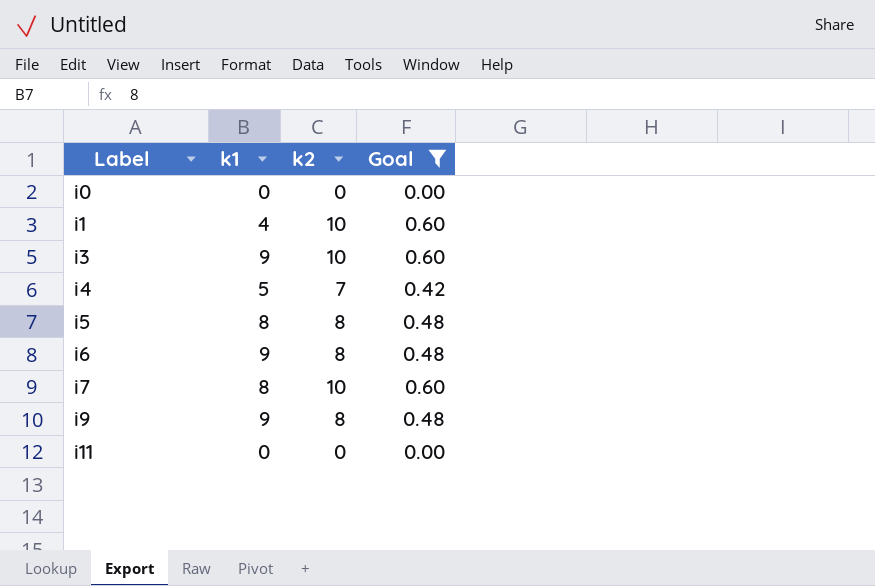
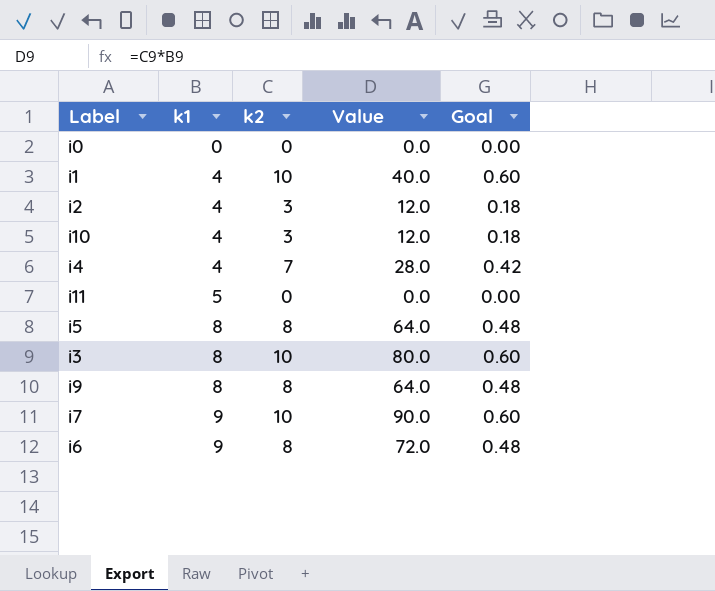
filter: Goal != 0.18 -> none
row order: Label ascending -> k1 ascending
column Value | formula: none -> [k1] * [k2]
i4 | k1: 5 -> 4
i11 | k1: 0 -> 5
i3 | k1: 9 -> 8
i9 | k1: 9 -> 8
i7 | k1: 8 -> 9

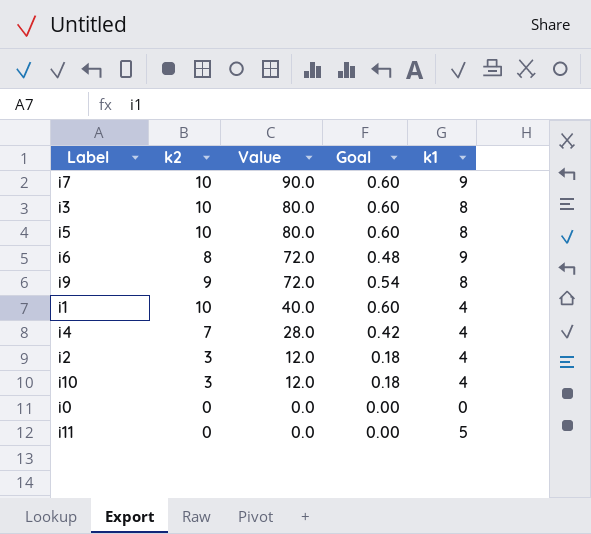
row order: k1 ascending -> Value descending
column k1 | position: 2 -> 5
i5 | k2: 8 -> 10
i5 | Value: 64.0 -> 80.0
i5 | Goal: 0.48 -> 0.60
i9 | k2: 8 -> 9
i9 | Value: 64.0 -> 72.0
i9 | Goal: 0.48 -> 0.54

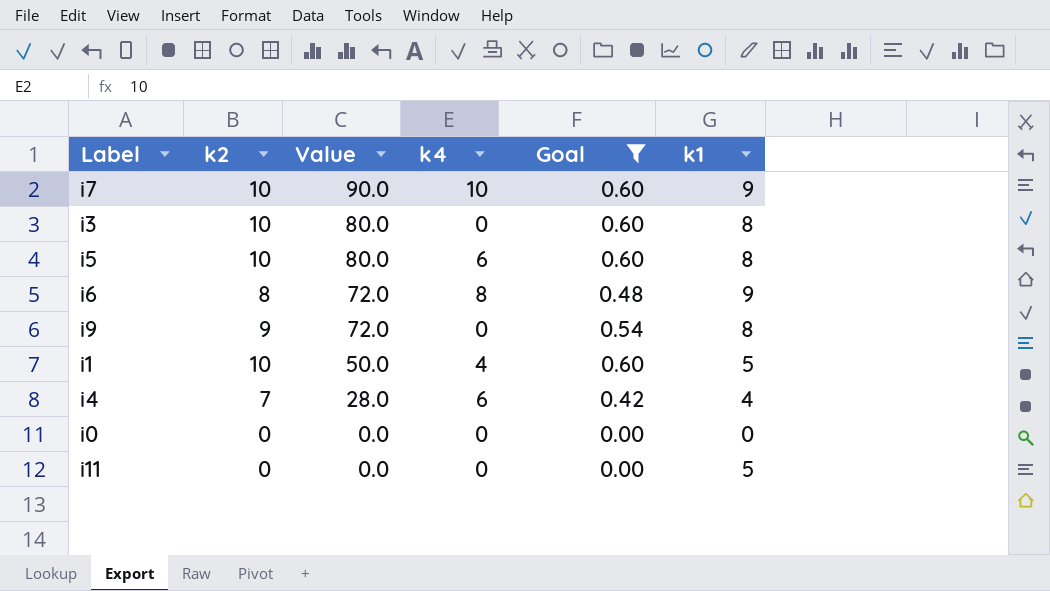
filter: none -> Goal != 0.18
column k4 | position: none -> 4
i1 | Value: 40.0 -> 50.0
i1 | k1: 4 -> 5

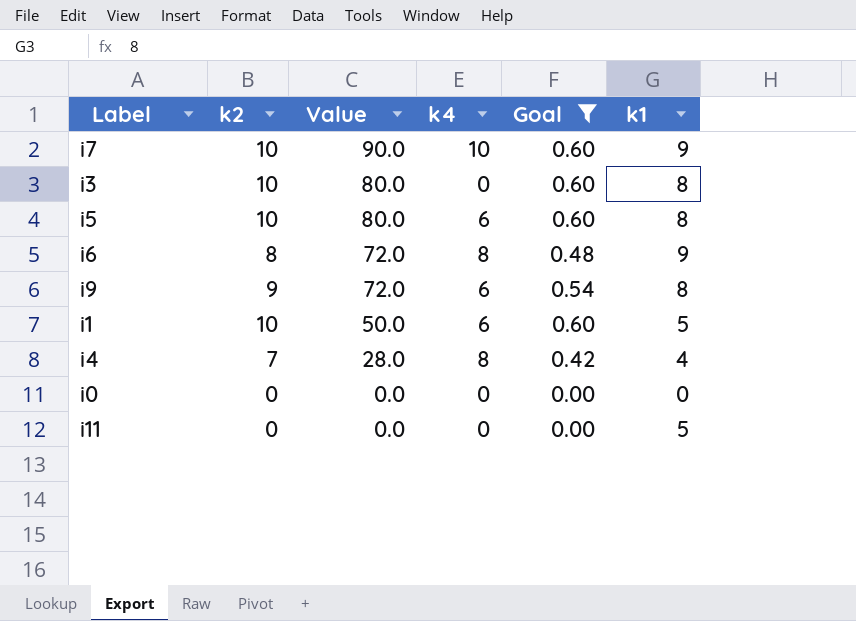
i9 | k4: 0 -> 6
i1 | k4: 4 -> 6
i4 | k4: 6 -> 8

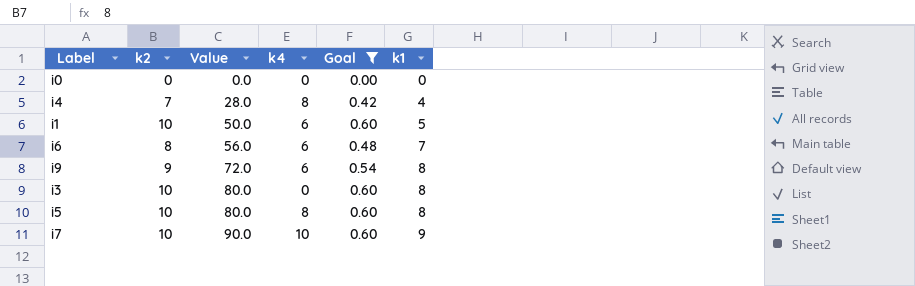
row order: Value descending -> Value ascending
row i11: 0 | 0.0 | 0 | 0.00 | 5 -> none
i6 | Value: 72.0 -> 56.0
i6 | k4: 8 -> 6
i6 | k1: 9 -> 7
i5 | k4: 6 -> 8

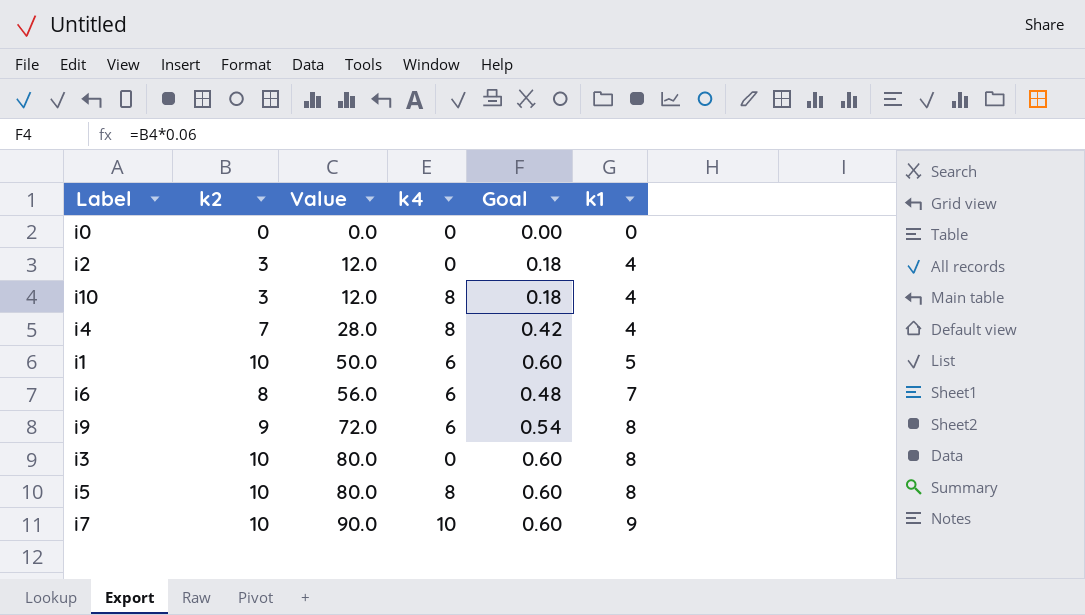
filter: Goal != 0.18 -> none

